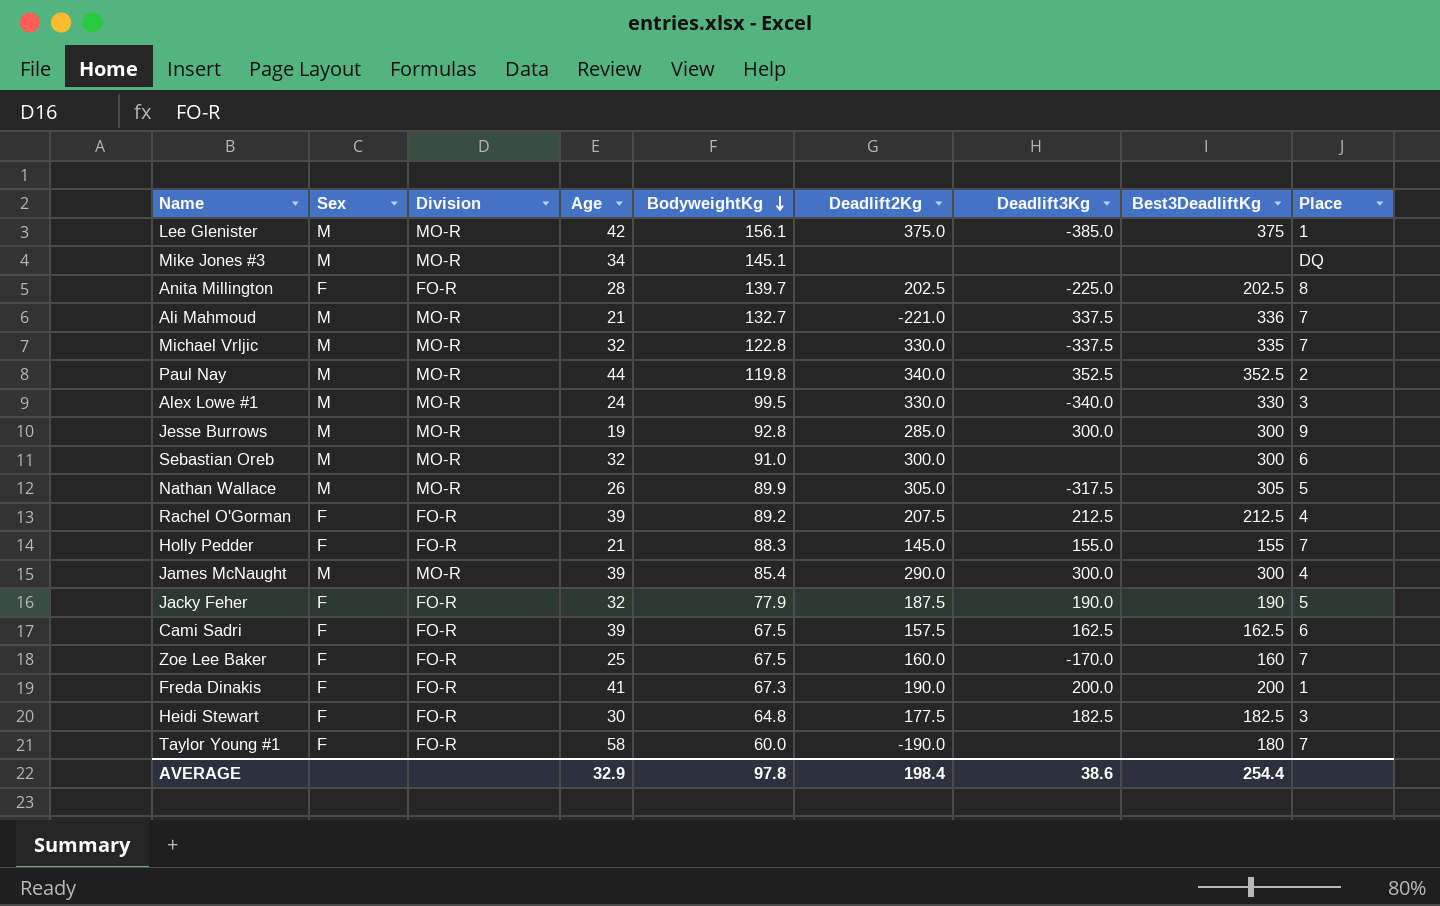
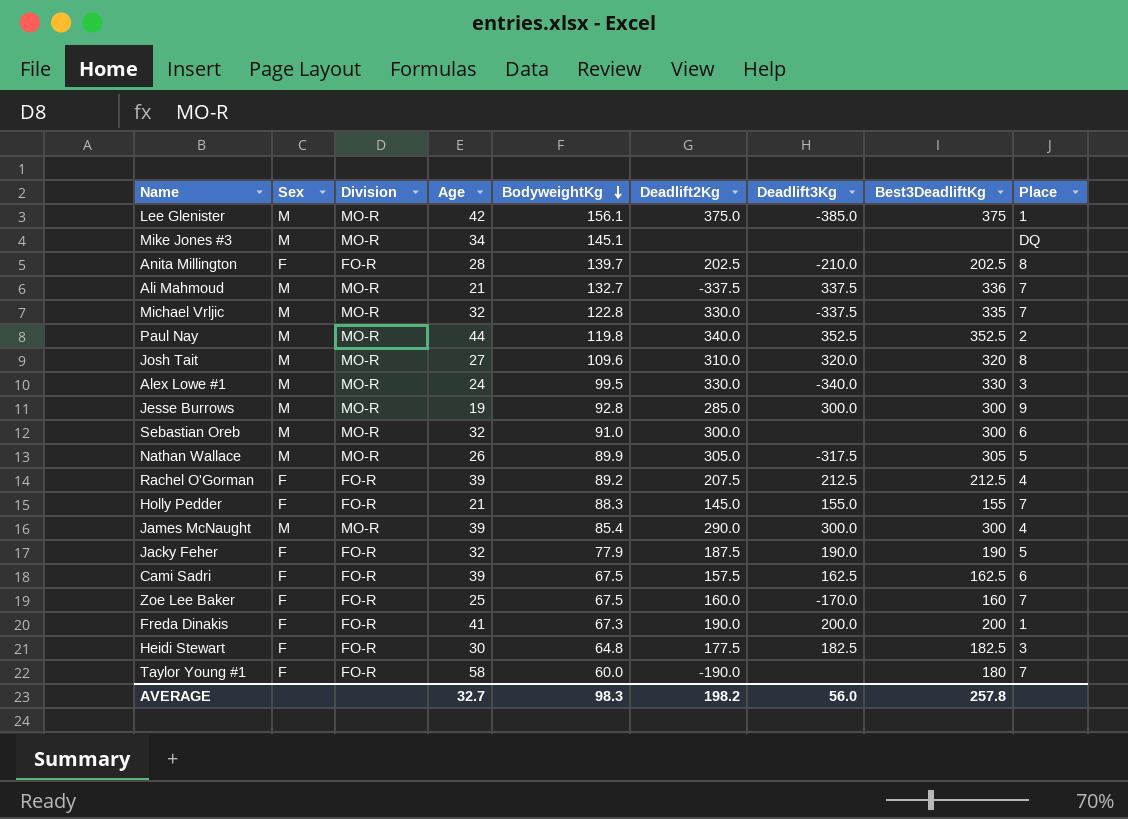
Anita Millington | Deadlift3Kg: -225.0 -> -210.0
Ali Mahmoud | Deadlift2Kg: -221.0 -> -337.5
row Josh Tait: none -> M | MO-R | 27 | 109.6 | 310.0 | 320.0 | 320 | 8
AVERAGE | Age: 32.9 -> 32.7
AVERAGE | BodyweightKg: 97.8 -> 98.3
AVERAGE | Deadlift2Kg: 198.4 -> 198.2
AVERAGE | Deadlift3Kg: 38.6 -> 56.0
AVERAGE | Best3DeadliftKg: 254.4 -> 257.8

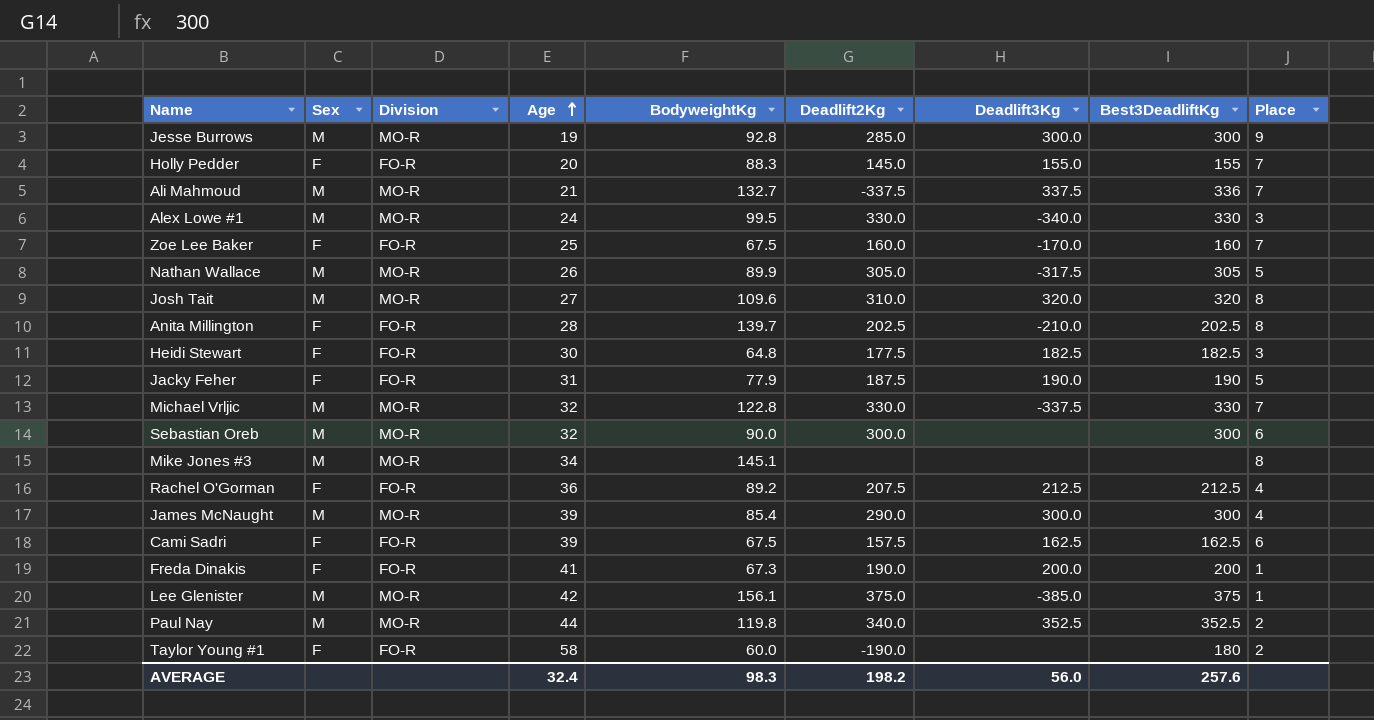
row order: BodyweightKg descending -> Age ascending
Holly Pedder | Age: 21 -> 20
Jacky Feher | Age: 32 -> 31
Michael Vrljic | Best3DeadliftKg: 335 -> 330
Sebastian Oreb | BodyweightKg: 91.0 -> 90.0
Mike Jones #3 | Place: DQ -> 8
Rachel O'Gorman | Age: 39 -> 36
Taylor Young #1 | Place: 7 -> 2
AVERAGE | Age: 32.7 -> 32.4
AVERAGE | Best3DeadliftKg: 257.8 -> 257.6

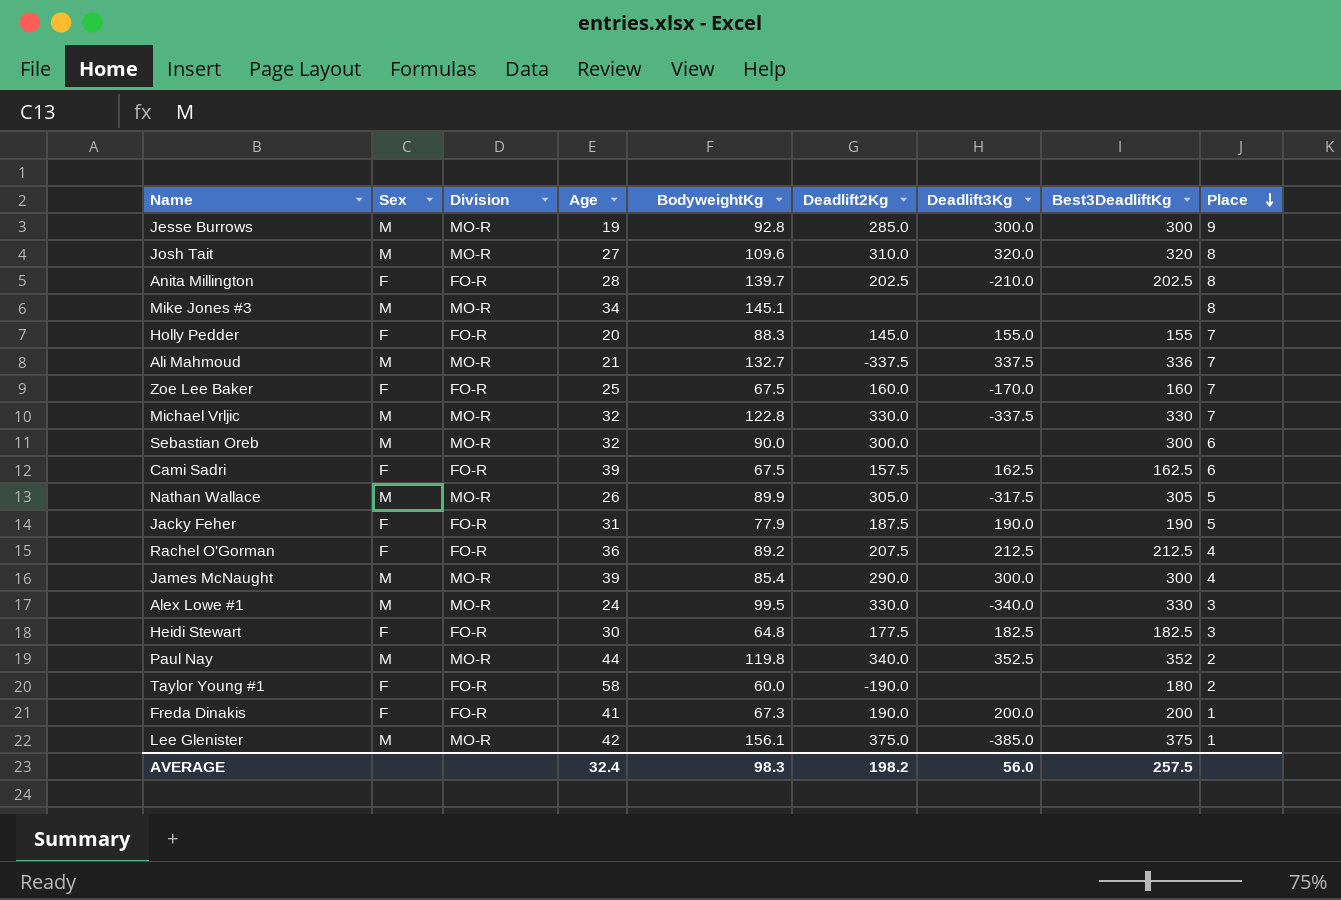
row order: Age ascending -> Place descending
Paul Nay | Best3DeadliftKg: 352.5 -> 352
AVERAGE | Best3DeadliftKg: 257.6 -> 257.5

